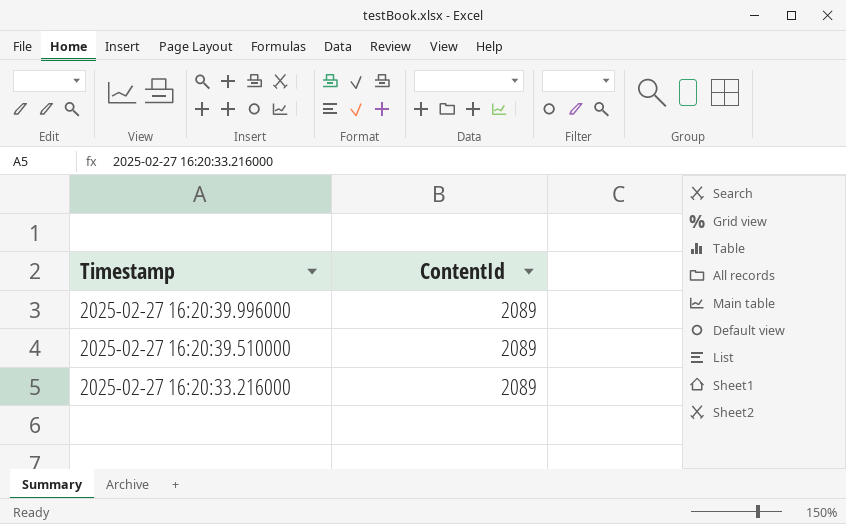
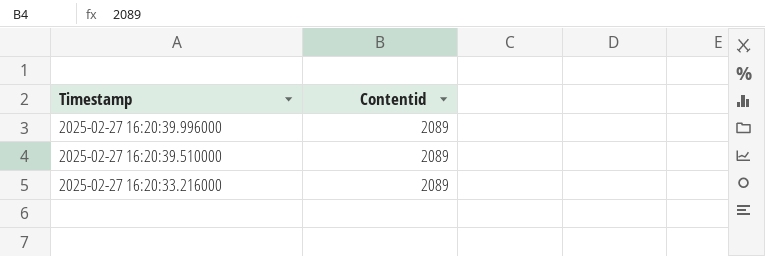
column name: ContentId -> Contentid

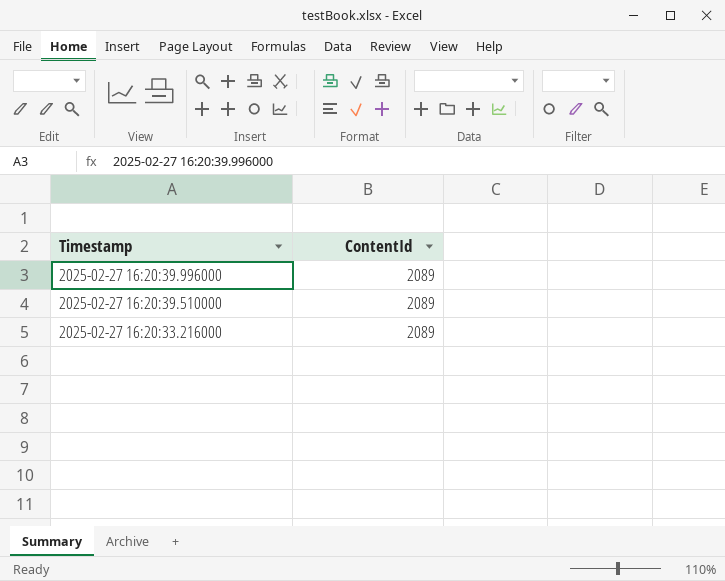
column name: Contentid -> ContentId

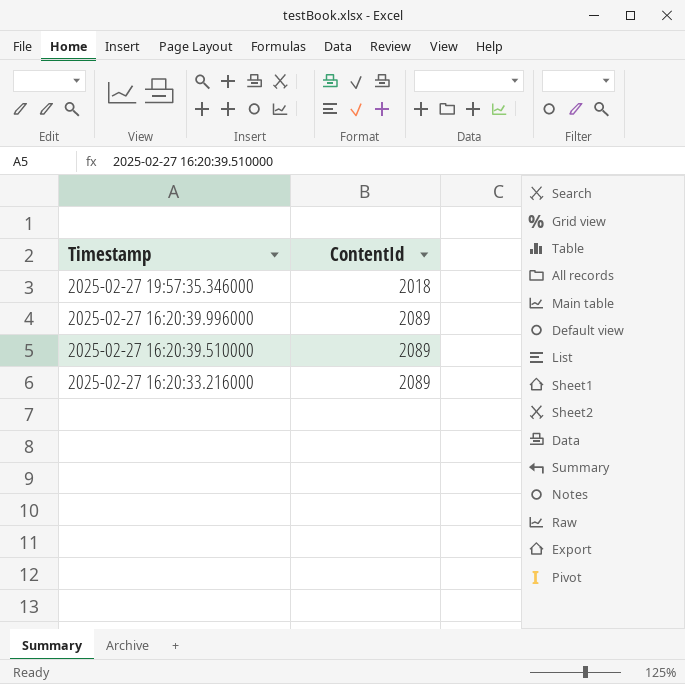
row 2025-02-27 19:57:35.346000: none -> 2018

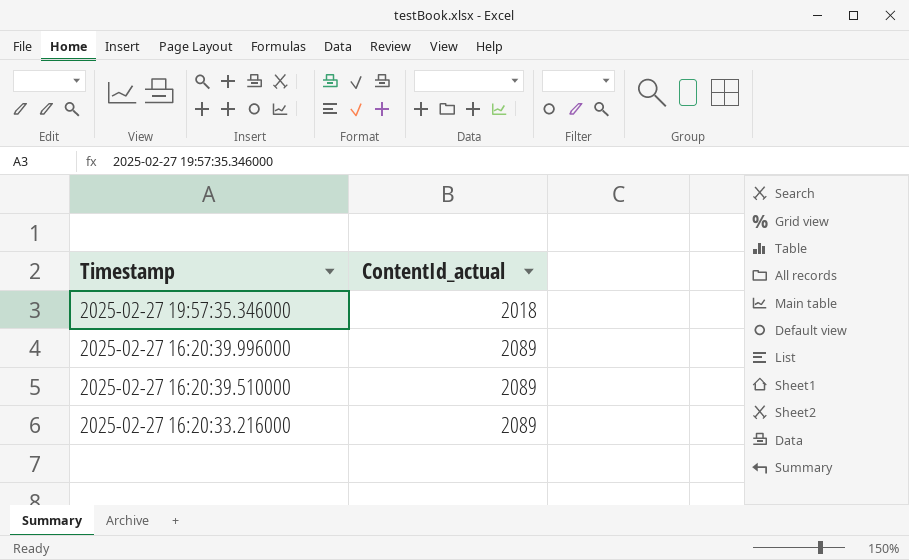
column name: ContentId -> ContentId_actual

